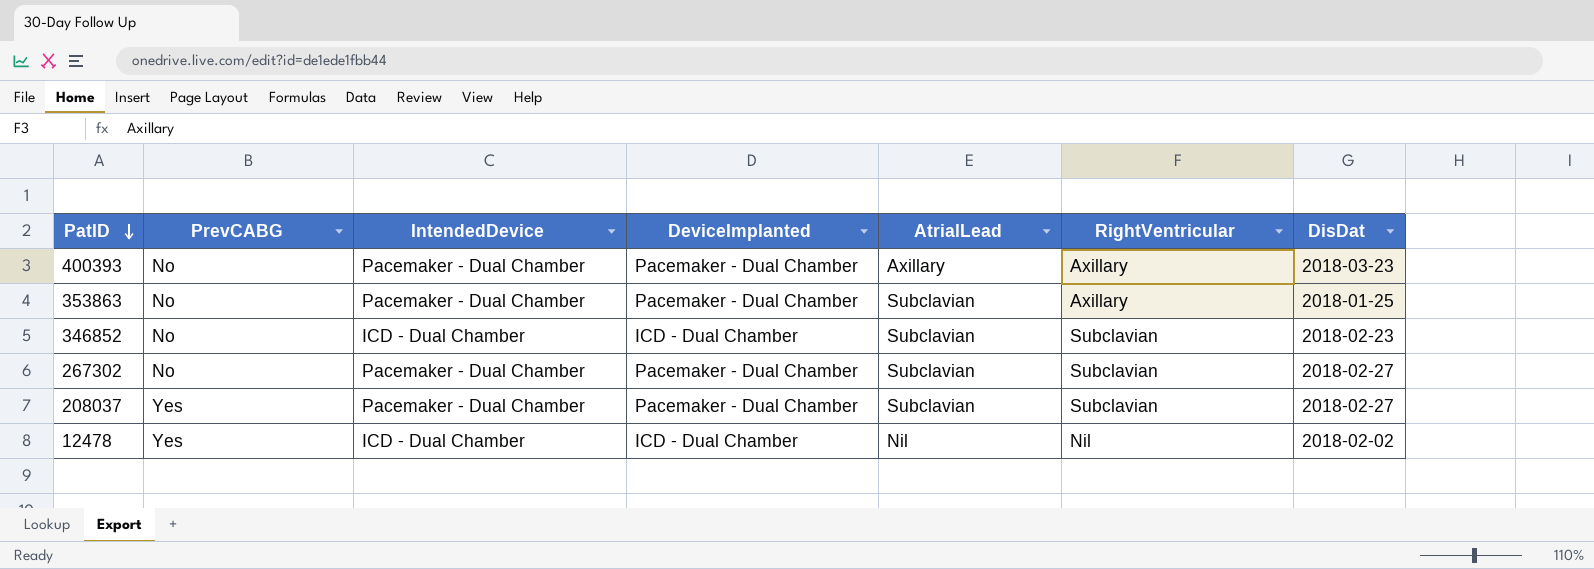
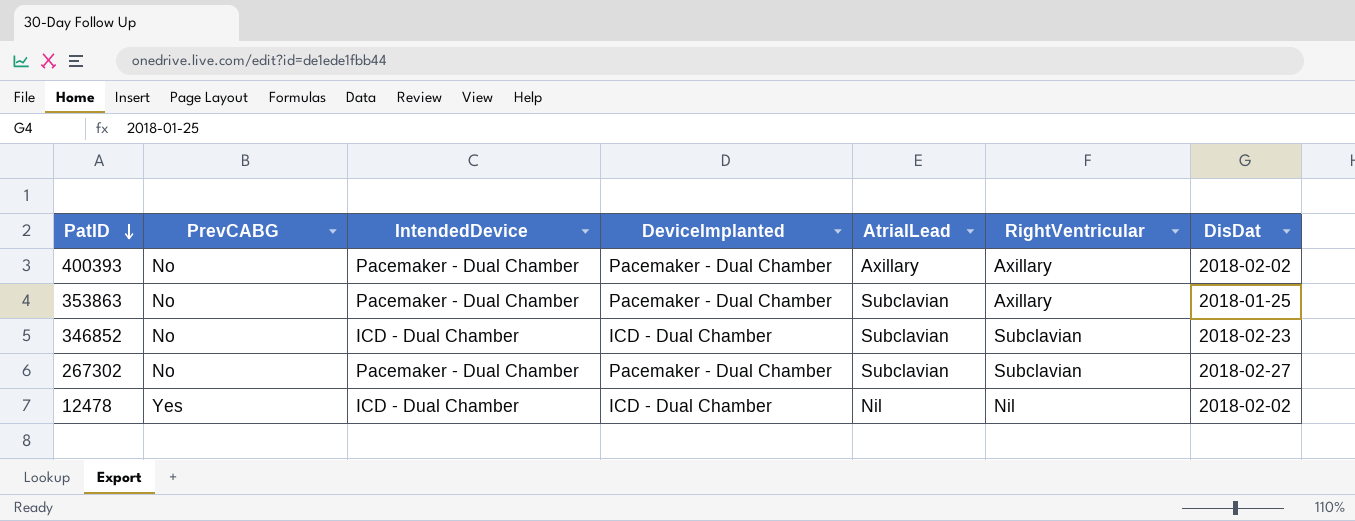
row 208037: Yes | Pacemaker - Dual Chamber | Pacemaker - Dual Chamber | Subclavian | Subclavian | 2018-02-27 -> none
400393 | DisDat: 2018-03-23 -> 2018-02-02

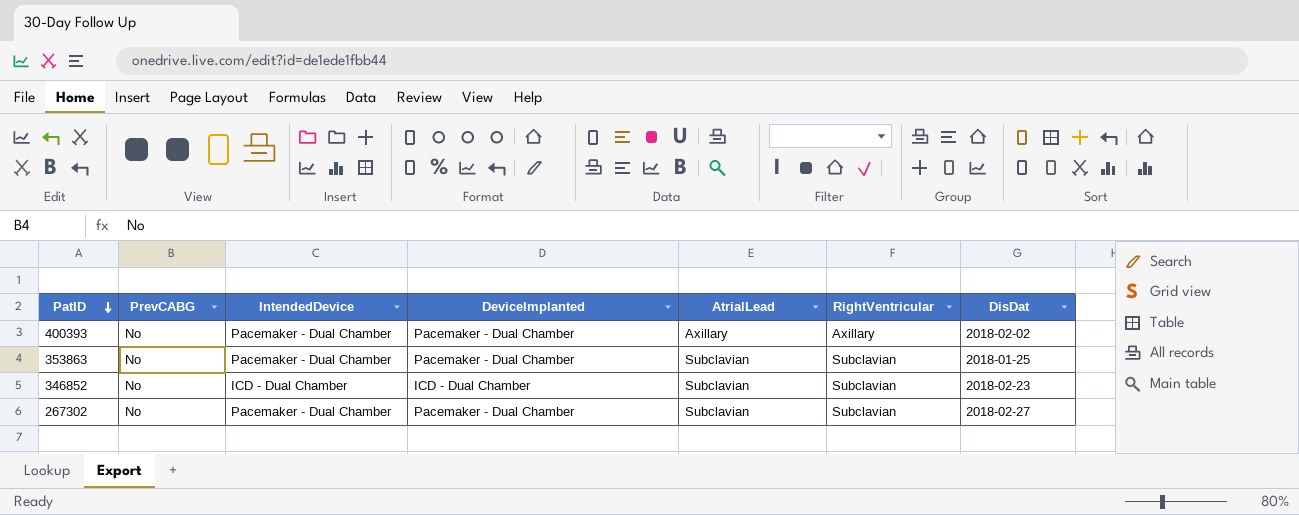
row 12478: Yes | ICD - Dual Chamber | ICD - Dual Chamber | Nil | Nil | 2018-02-02 -> none
353863 | RightVentricular: Axillary -> Subclavian

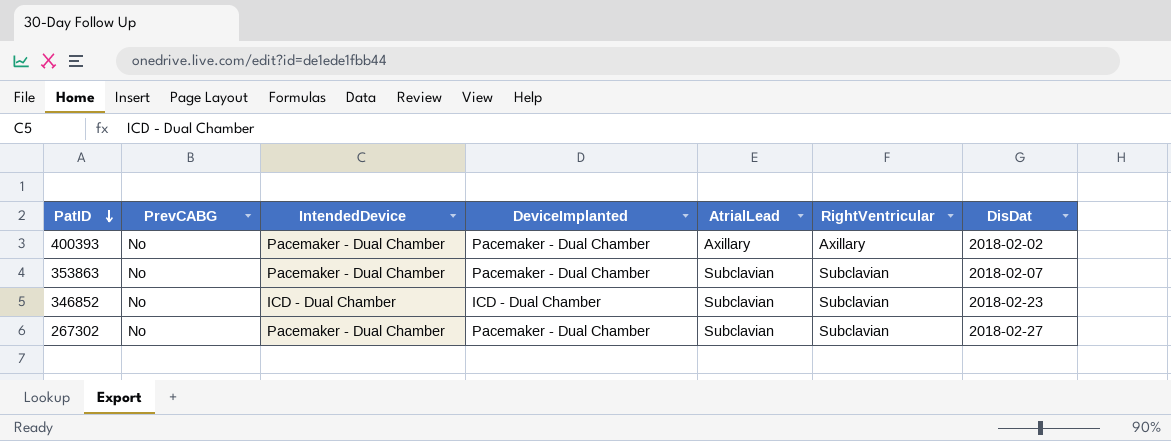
353863 | DisDat: 2018-01-25 -> 2018-02-07

